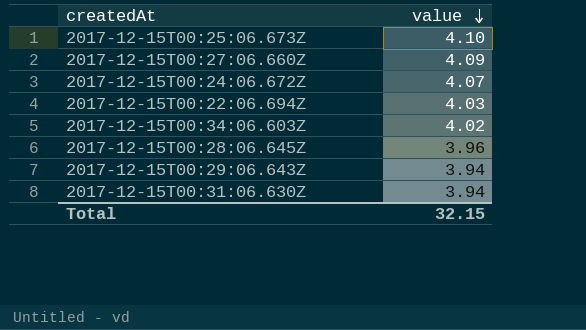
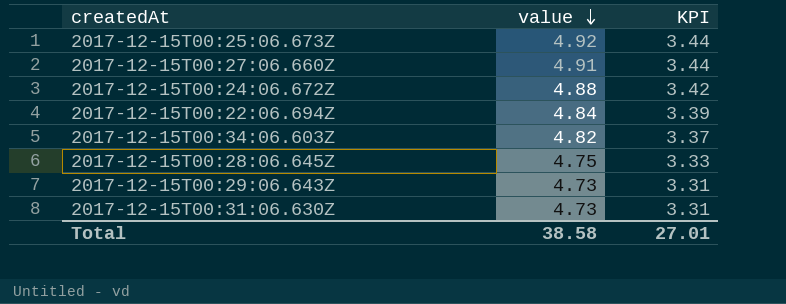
column KPI | formula: none -> [value] * 0.7
2017-12-15T00:25:06.673Z | value: 4.10 -> 4.92
2017-12-15T00:27:06.660Z | value: 4.09 -> 4.91
2017-12-15T00:24:06.672Z | value: 4.07 -> 4.88
2017-12-15T00:22:06.694Z | value: 4.03 -> 4.84
2017-12-15T00:34:06.603Z | value: 4.02 -> 4.82
2017-12-15T00:28:06.645Z | value: 3.96 -> 4.75
2017-12-15T00:29:06.643Z | value: 3.94 -> 4.73
2017-12-15T00:31:06.630Z | value: 3.94 -> 4.73
Total | value: 32.15 -> 38.58

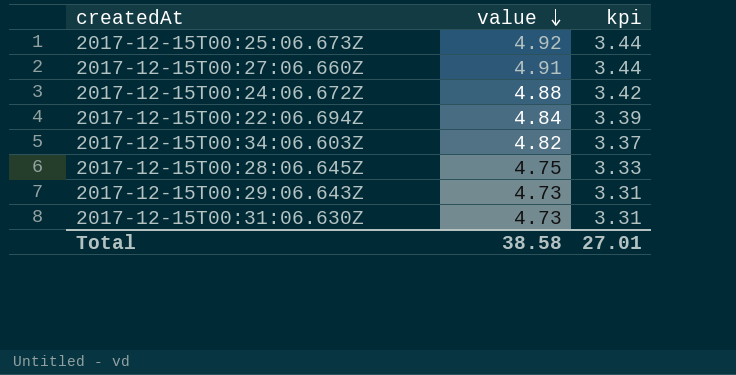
column name: KPI -> kpi

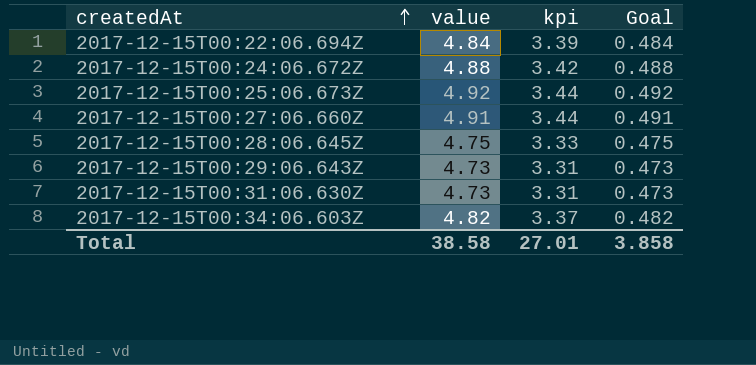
row order: value descending -> createdAt ascending
column Goal | formula: none -> [value] * 0.1

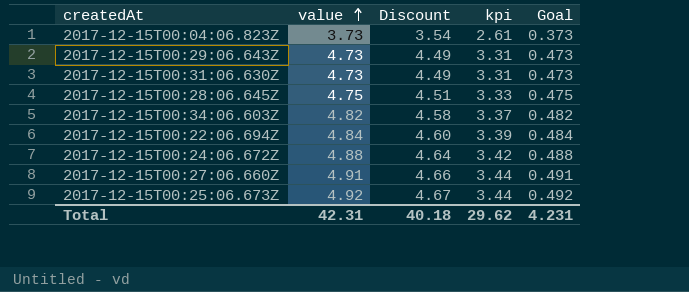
row order: createdAt ascending -> value ascending
column Discount | formula: none -> [value] * 0.95
row 2017-12-15T00:04:06.823Z: none -> 3.73 | 3.54 | 2.61 | 0.373
Total | value: 38.58 -> 42.31
Total | kpi: 27.01 -> 29.62
Total | Goal: 3.858 -> 4.231

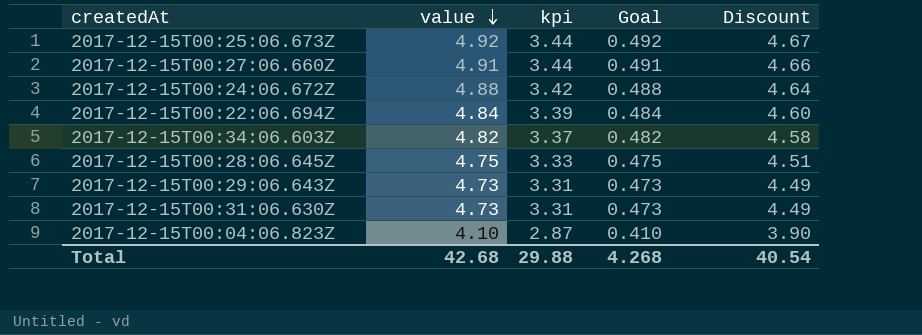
row order: value ascending -> value descending
column Discount | position: 3 -> 5
2017-12-15T00:04:06.823Z | value: 3.73 -> 4.10
2017-12-15T00:04:06.823Z | kpi: 2.61 -> 2.87
2017-12-15T00:04:06.823Z | Goal: 0.373 -> 0.410
2017-12-15T00:04:06.823Z | Discount: 3.54 -> 3.90
Total | value: 42.31 -> 42.68
Total | kpi: 29.62 -> 29.88
Total | Goal: 4.231 -> 4.268
Total | Discount: 40.18 -> 40.54

